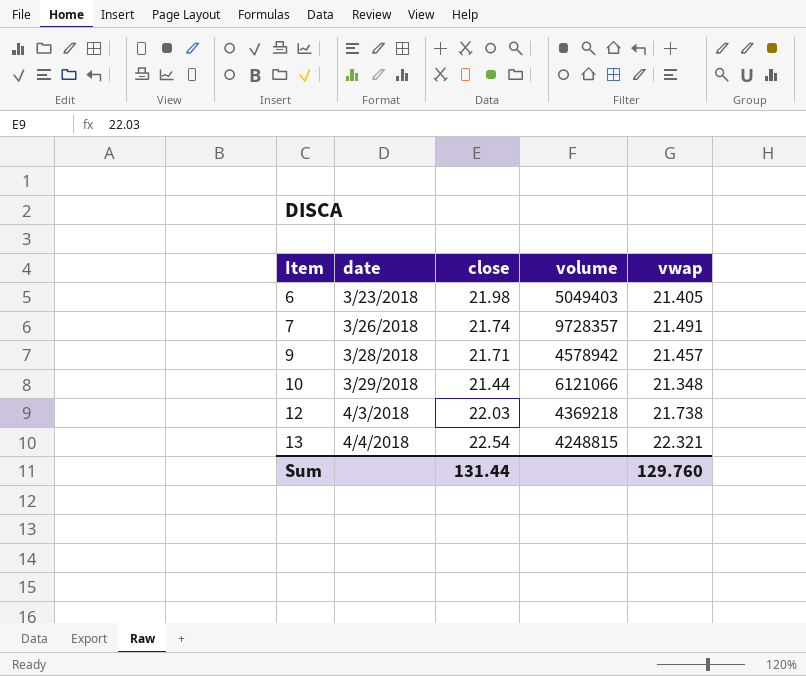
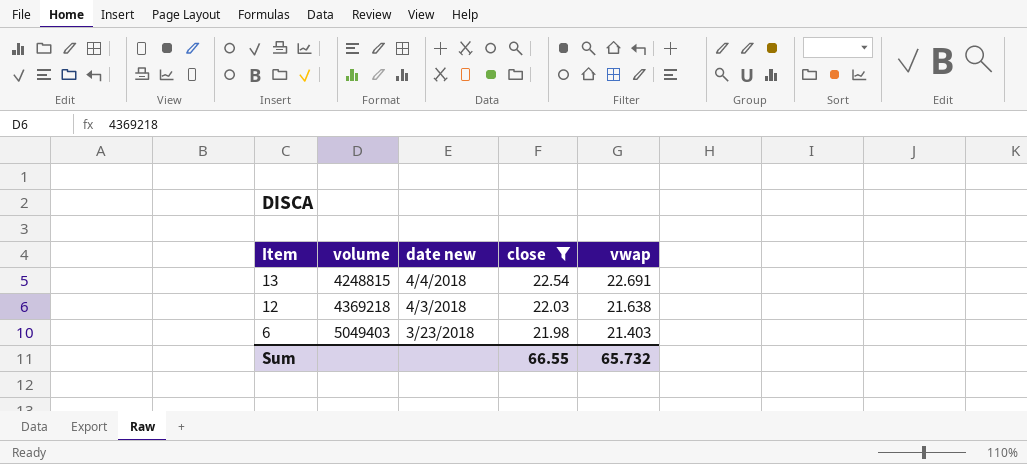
filter: none -> close >= 21.98
row order: Item ascending -> Item descending
column volume | position: 4 -> 2
column name: date -> date new
13 | vwap: 22.321 -> 22.691
12 | vwap: 21.738 -> 21.638
6 | vwap: 21.405 -> 21.403
Sum | close: 131.44 -> 66.55
Sum | vwap: 129.760 -> 65.732

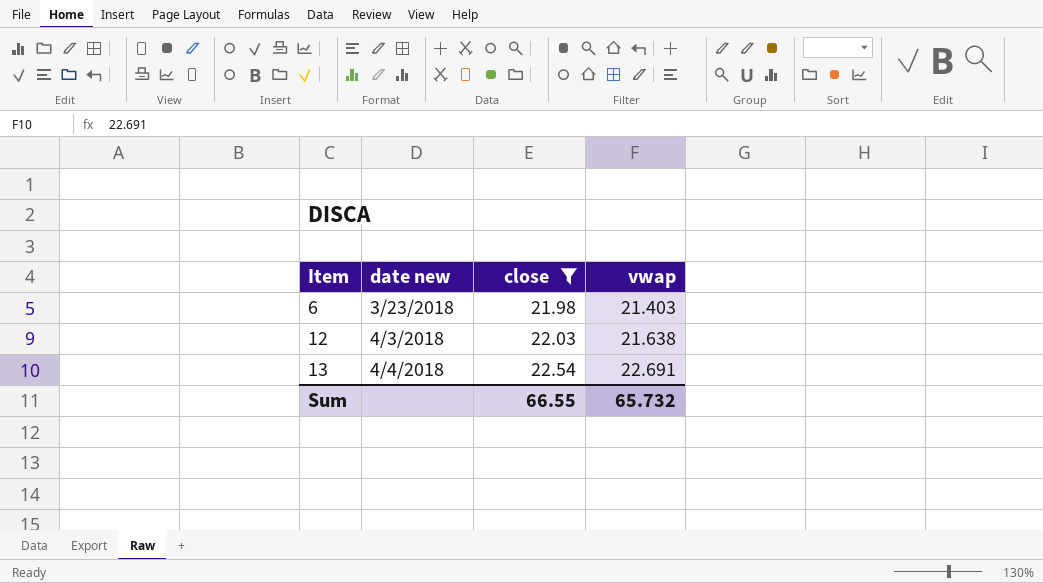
row order: Item descending -> Item ascending
column volume | position: 2 -> none

